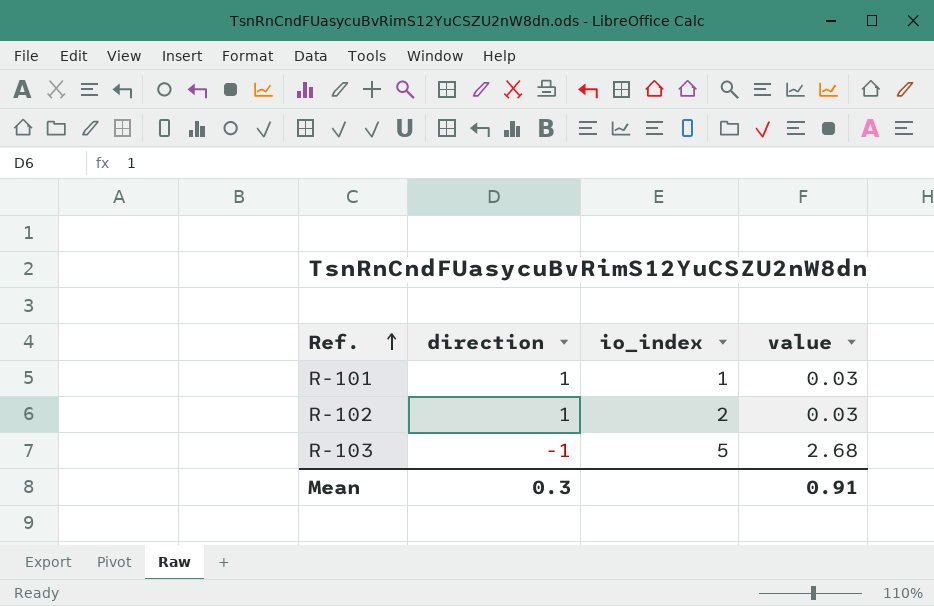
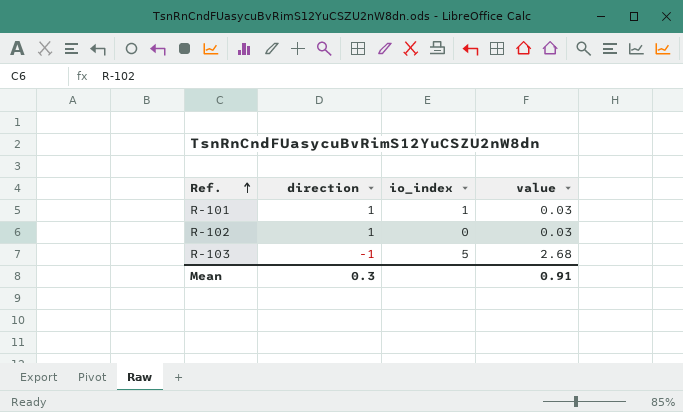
R-102 | io_index: 2 -> 0

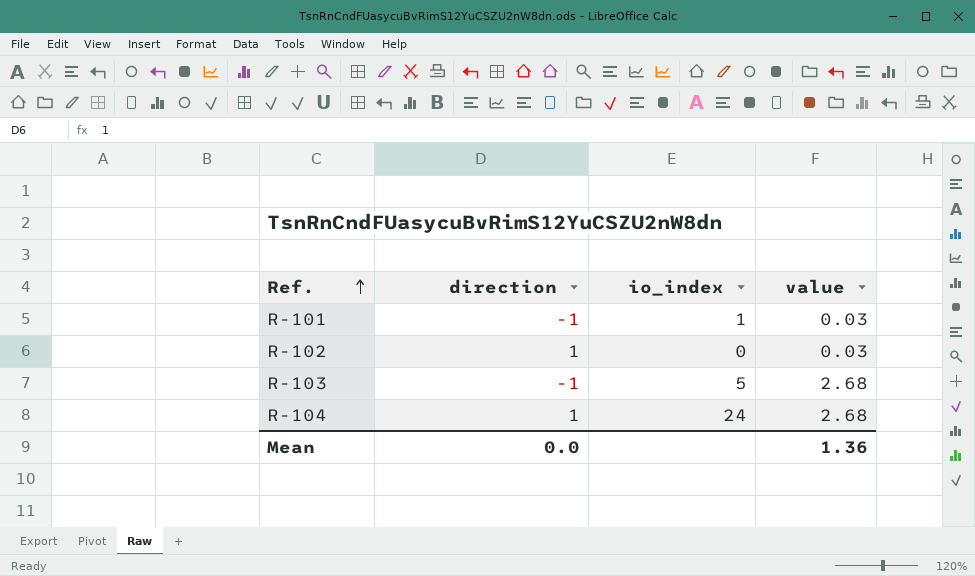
R-101 | direction: 1 -> -1
row R-104: none -> 1 | 24 | 2.68
Mean | direction: 0.3 -> 0.0
Mean | value: 0.91 -> 1.36

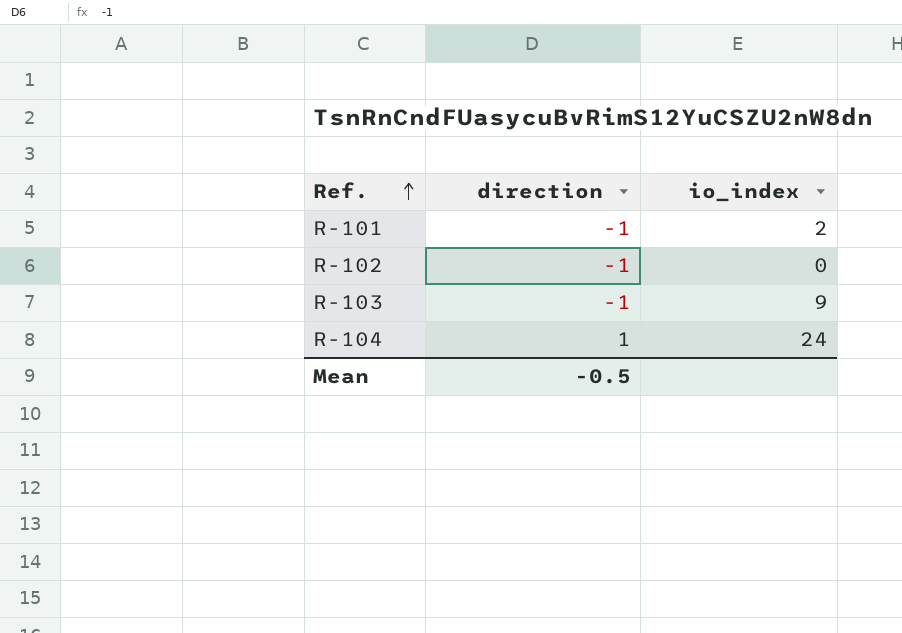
column value | position: 4 -> none
R-101 | io_index: 1 -> 2
R-102 | direction: 1 -> -1
R-103 | io_index: 5 -> 9
Mean | direction: 0.0 -> -0.5

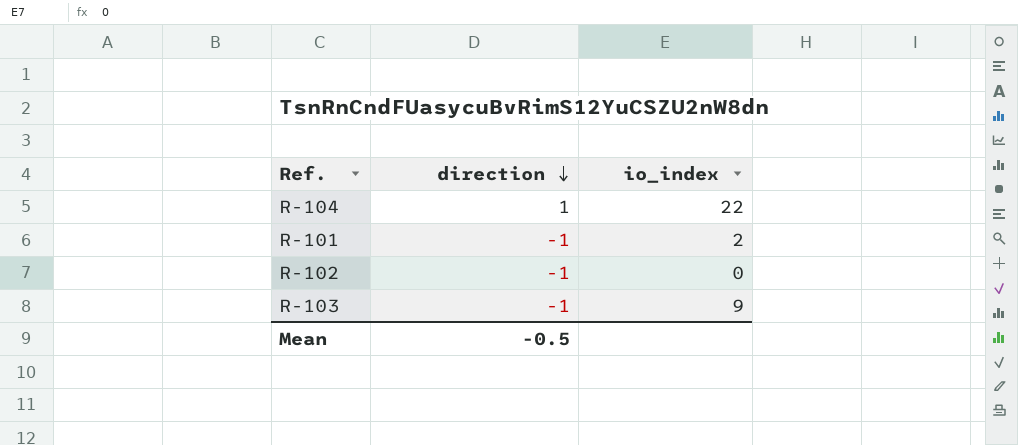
row order: Ref. ascending -> direction descending
R-104 | io_index: 24 -> 22

